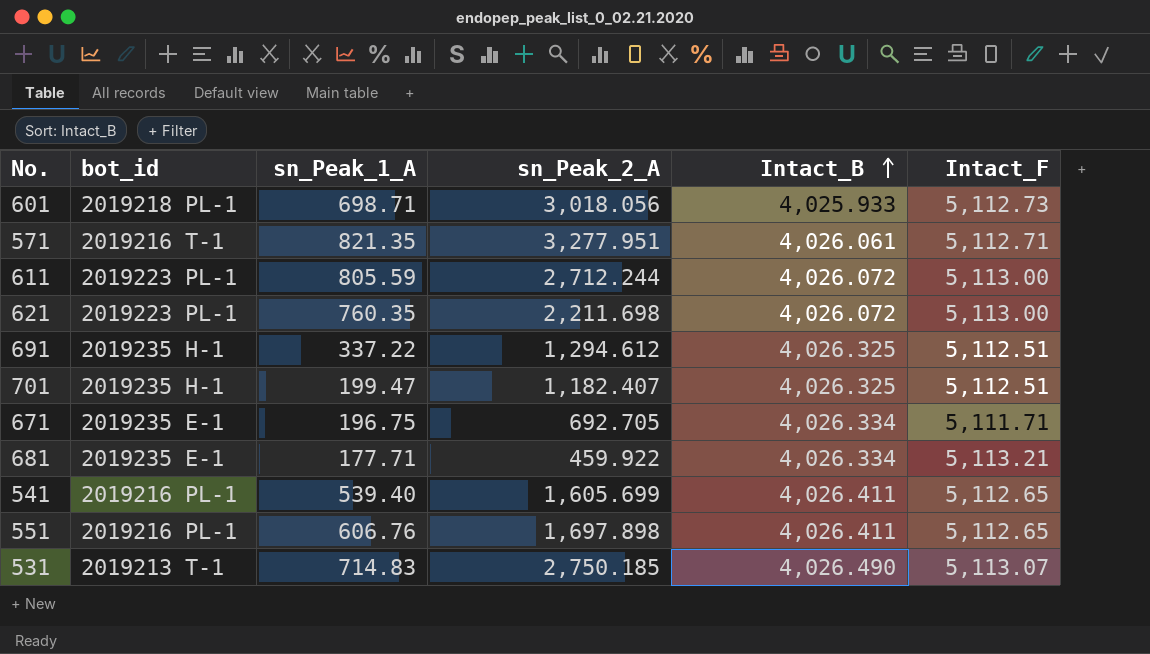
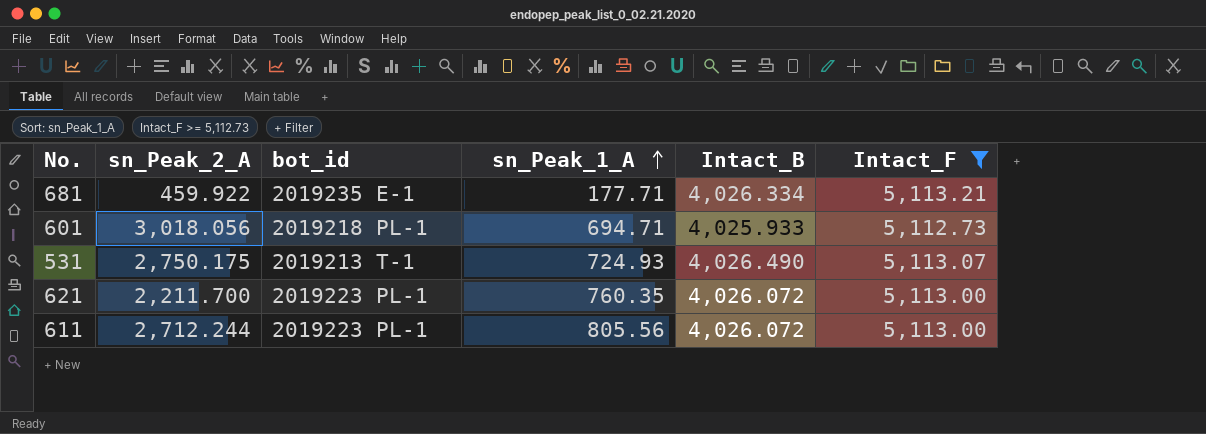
filter: none -> Intact_F >= 5,112.73
row order: Intact_B ascending -> sn_Peak_1_A ascending
column sn_Peak_2_A | position: 4 -> 2
601 | sn_Peak_1_A: 698.71 -> 694.71
531 | sn_Peak_2_A: 2,750.185 -> 2,750.175
531 | sn_Peak_1_A: 714.83 -> 724.93
621 | sn_Peak_2_A: 2,211.698 -> 2,211.700
611 | sn_Peak_1_A: 805.59 -> 805.56

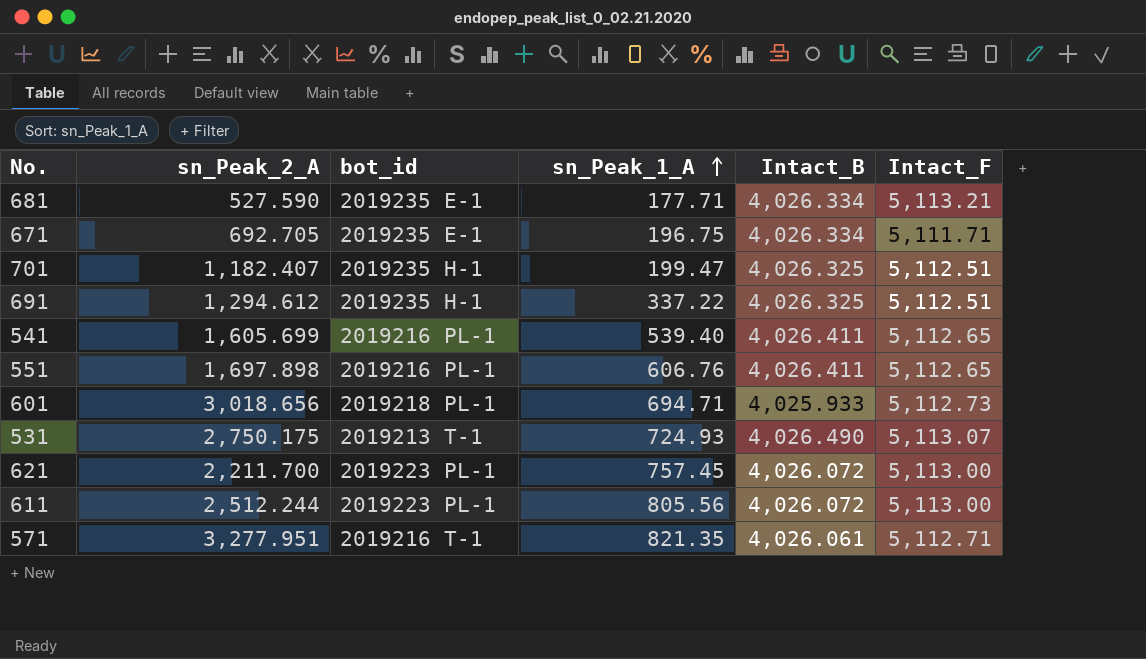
filter: Intact_F >= 5,112.73 -> none
681 | sn_Peak_2_A: 459.922 -> 527.590
601 | sn_Peak_2_A: 3,018.056 -> 3,018.656
621 | sn_Peak_1_A: 760.35 -> 757.45
611 | sn_Peak_2_A: 2,712.244 -> 2,512.244

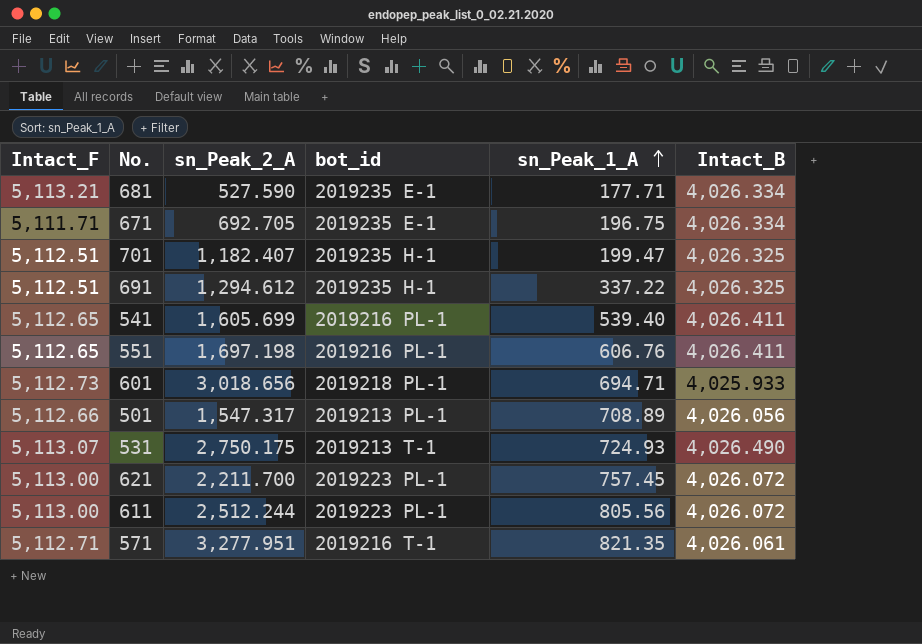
column Intact_F | position: 6 -> 1
551 | sn_Peak_2_A: 1,697.898 -> 1,697.198
row 501: none -> 5,112.66 | 1,547.317 | 2019213 PL-1 | 708.89 | 4,026.056

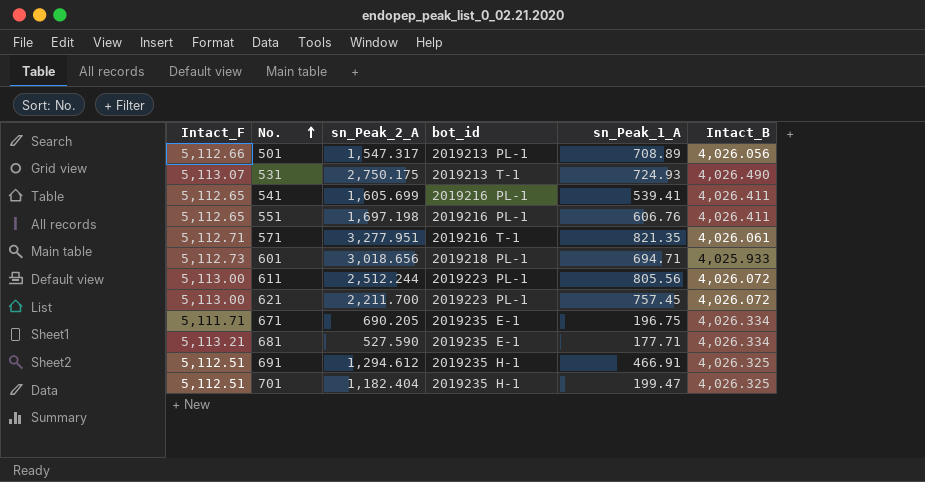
row order: sn_Peak_1_A ascending -> No. ascending
541 | sn_Peak_1_A: 539.40 -> 539.41
671 | sn_Peak_2_A: 692.705 -> 690.205
691 | sn_Peak_1_A: 337.22 -> 466.91
701 | sn_Peak_2_A: 1,182.407 -> 1,182.404

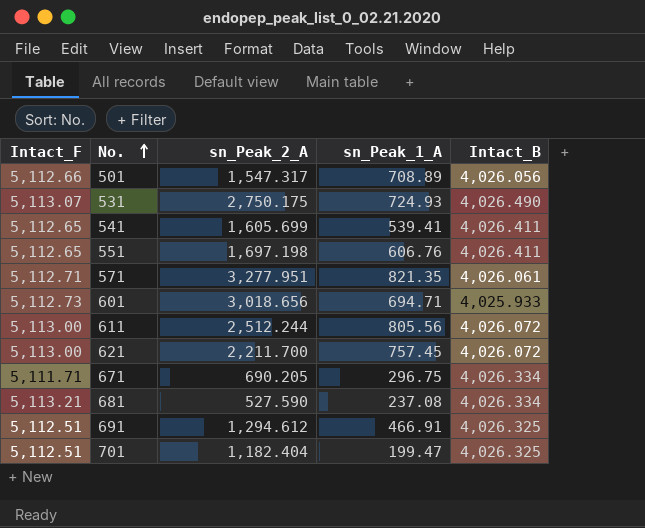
column bot_id | position: 4 -> none
671 | sn_Peak_1_A: 196.75 -> 296.75
681 | sn_Peak_1_A: 177.71 -> 237.08

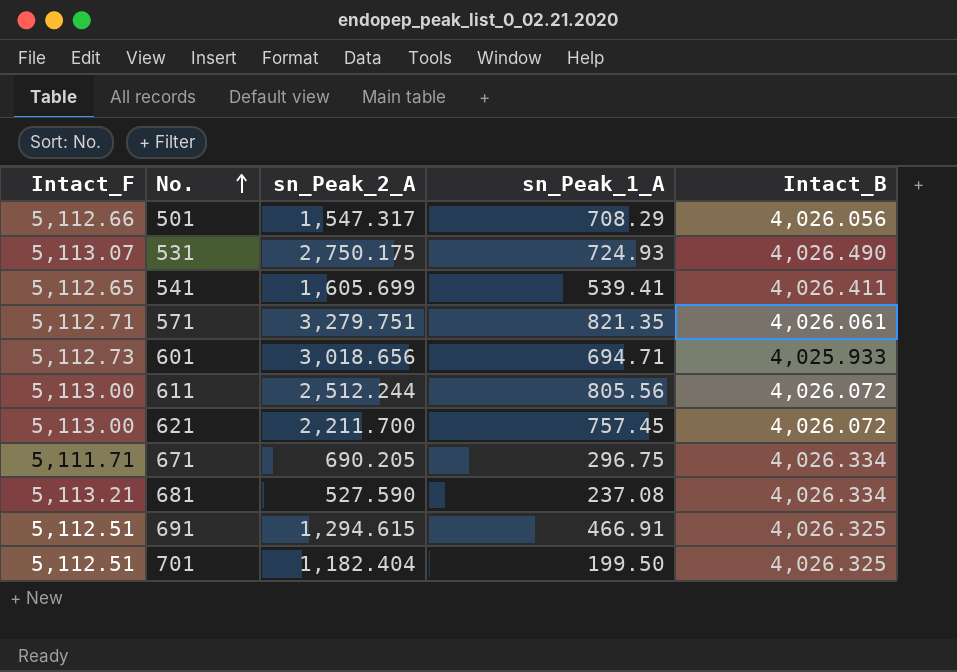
row 551: 5,112.65 | 1,697.198 | 606.76 | 4,026.411 -> none
501 | sn_Peak_1_A: 708.89 -> 708.29
571 | sn_Peak_2_A: 3,277.951 -> 3,279.751
691 | sn_Peak_2_A: 1,294.612 -> 1,294.615
701 | sn_Peak_1_A: 199.47 -> 199.50

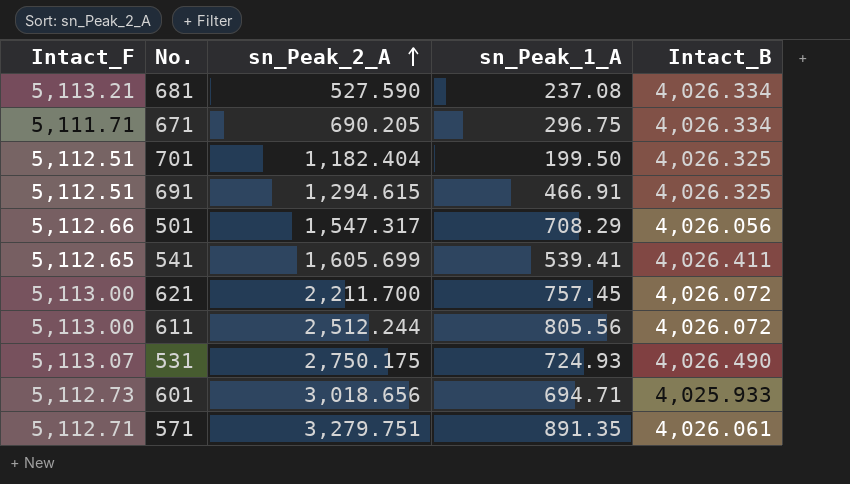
row order: No. ascending -> sn_Peak_2_A ascending
571 | sn_Peak_1_A: 821.35 -> 891.35

